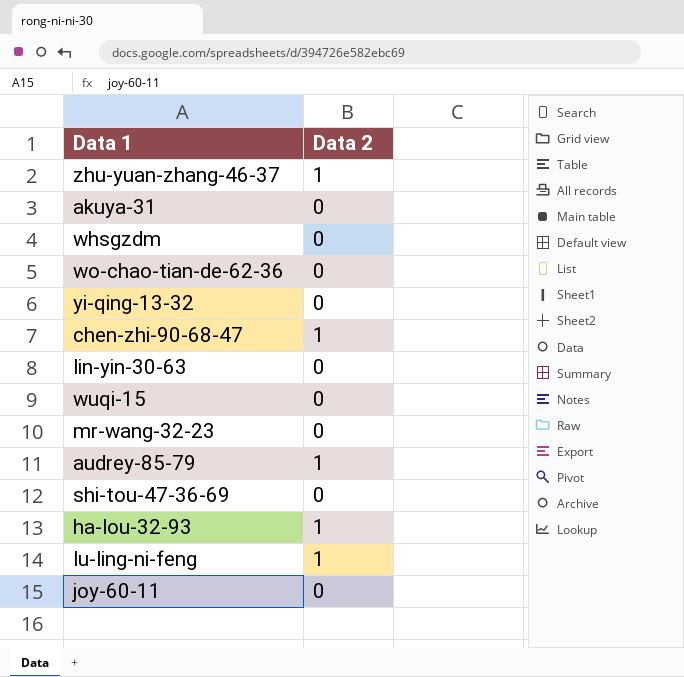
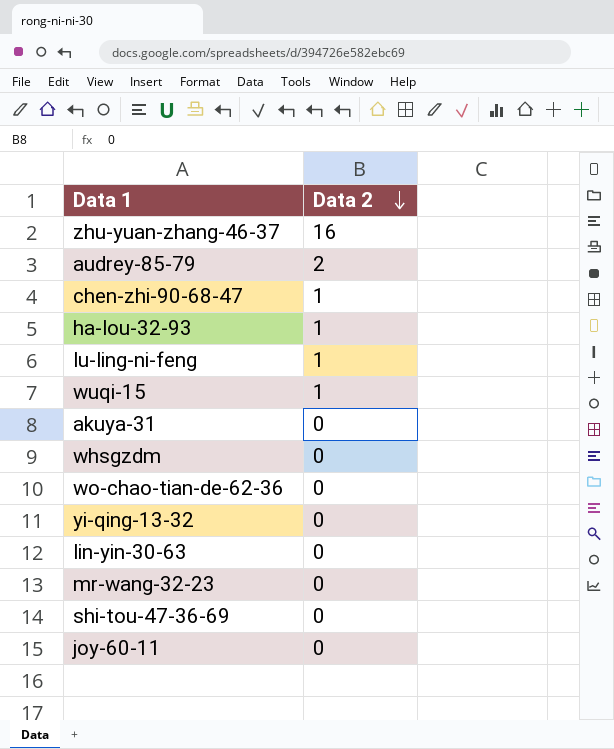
row order: none -> Data 2 descending
zhu-yuan-zhang-46-37 | Data 2: 1 -> 16
audrey-85-79 | Data 2: 1 -> 2
wuqi-15 | Data 2: 0 -> 1

